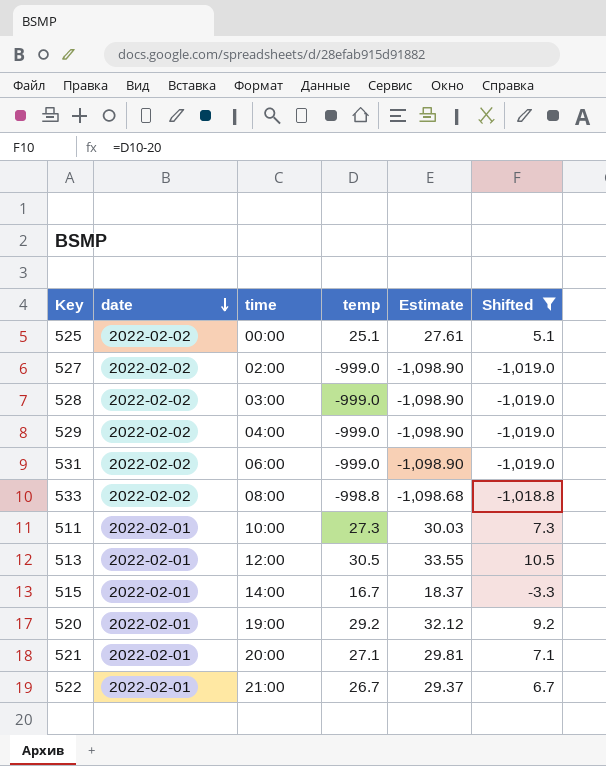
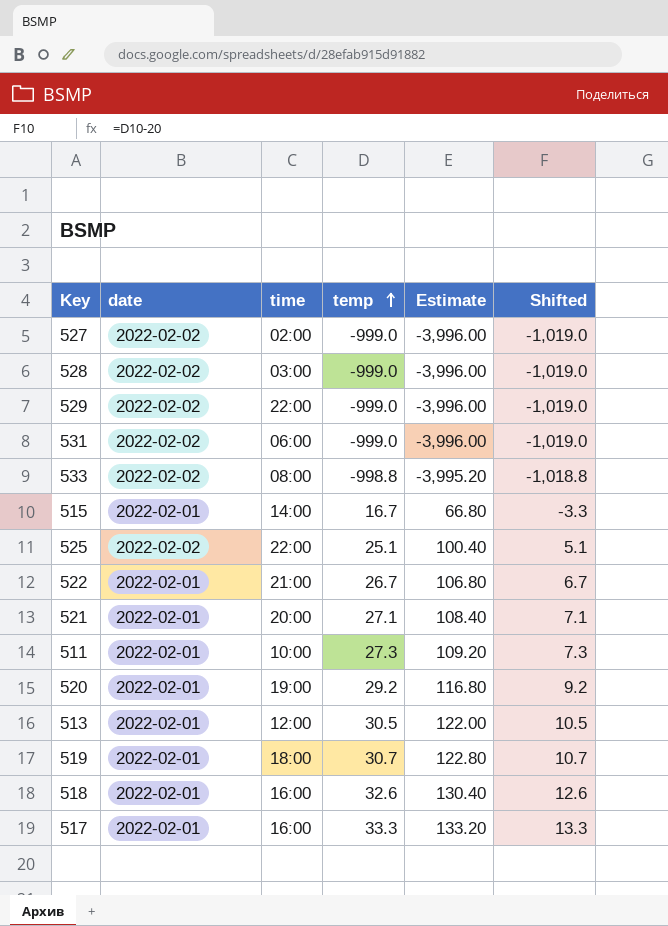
filter: Shifted <= 10.5 -> none
row order: date descending -> temp ascending
column Estimate | formula: [temp] * 1.1 -> [temp] * 4
529 | time: 04:00 -> 22:00
525 | time: 00:00 -> 22:00

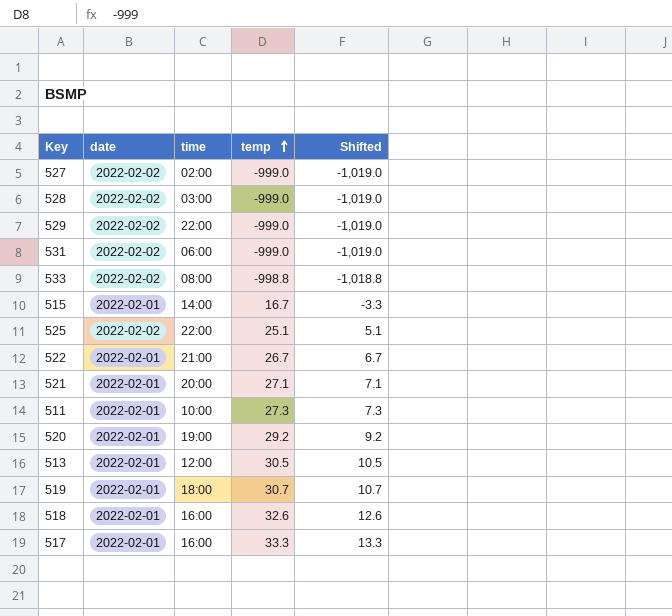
column Estimate | formula: [temp] * 4 -> none

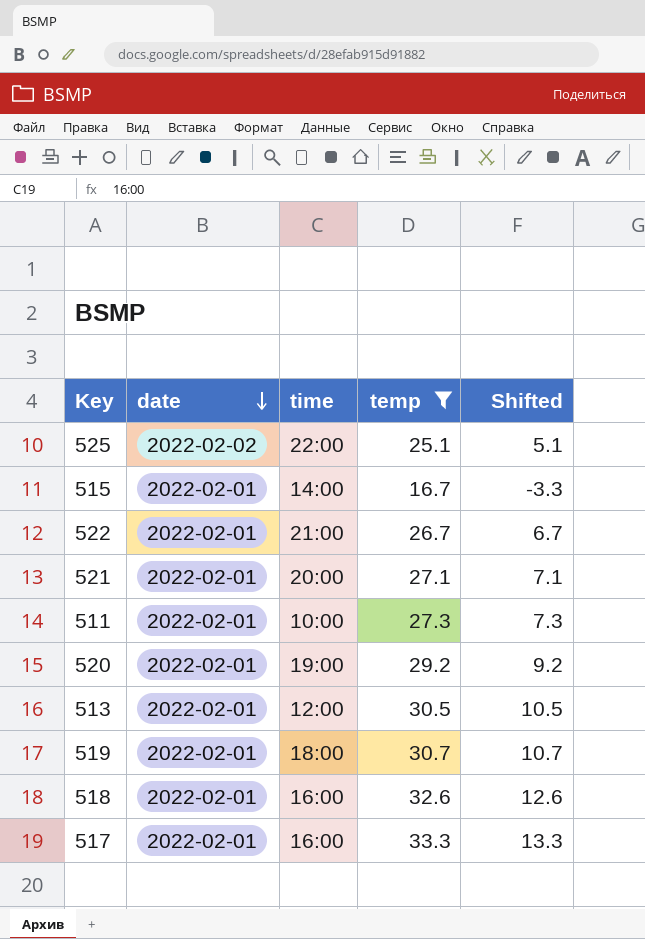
filter: none -> temp >= 16.7
row order: temp ascending -> date descending

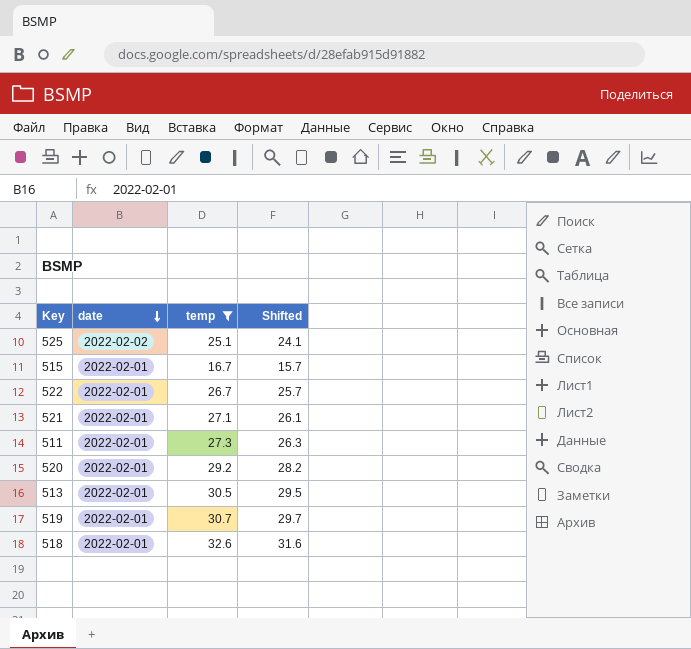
column time | position: 3 -> none
column Shifted | formula: [temp] - 20 -> [temp] - 1
row 517: 2022-02-01 | 16:00 | 33.3 | 13.3 -> none

